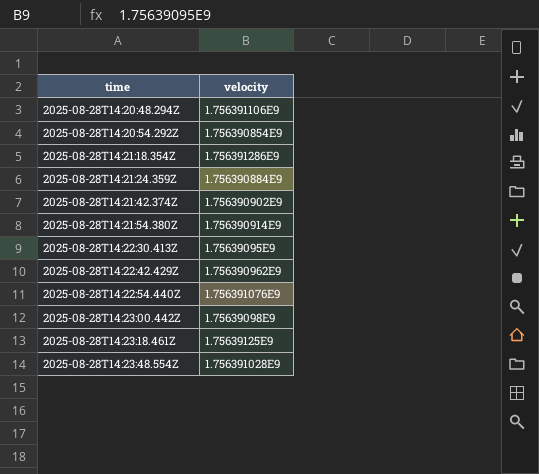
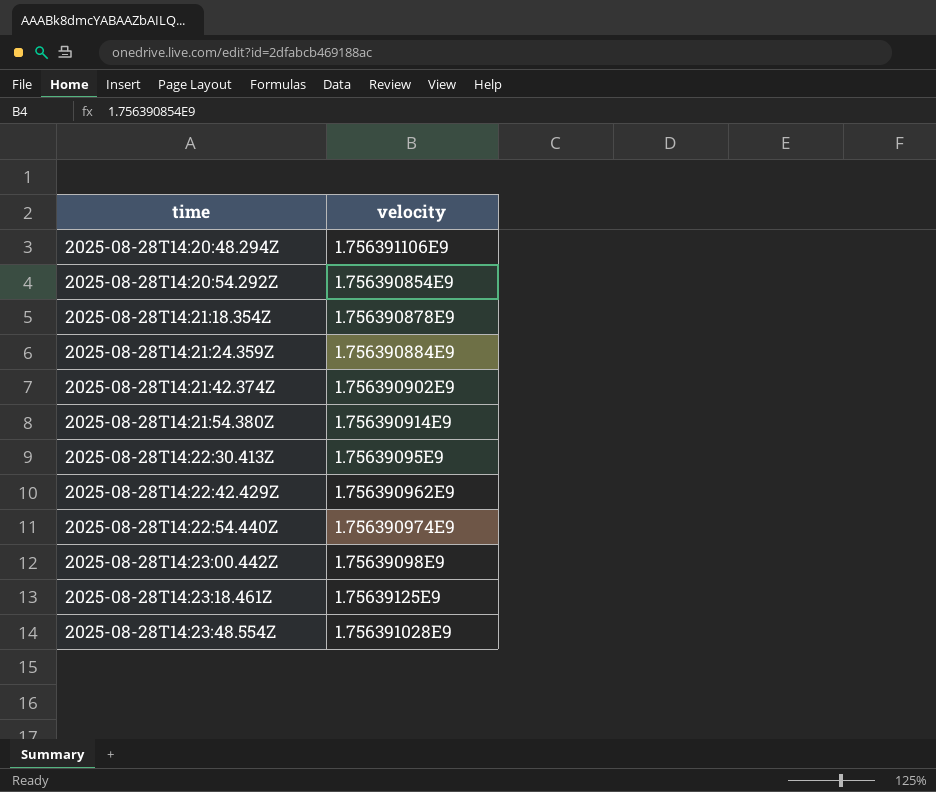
2025-08-28T14:21:18.354Z | velocity: 1.756391286E9 -> 1.756390878E9
2025-08-28T14:22:54.440Z | velocity: 1.756391076E9 -> 1.756390974E9

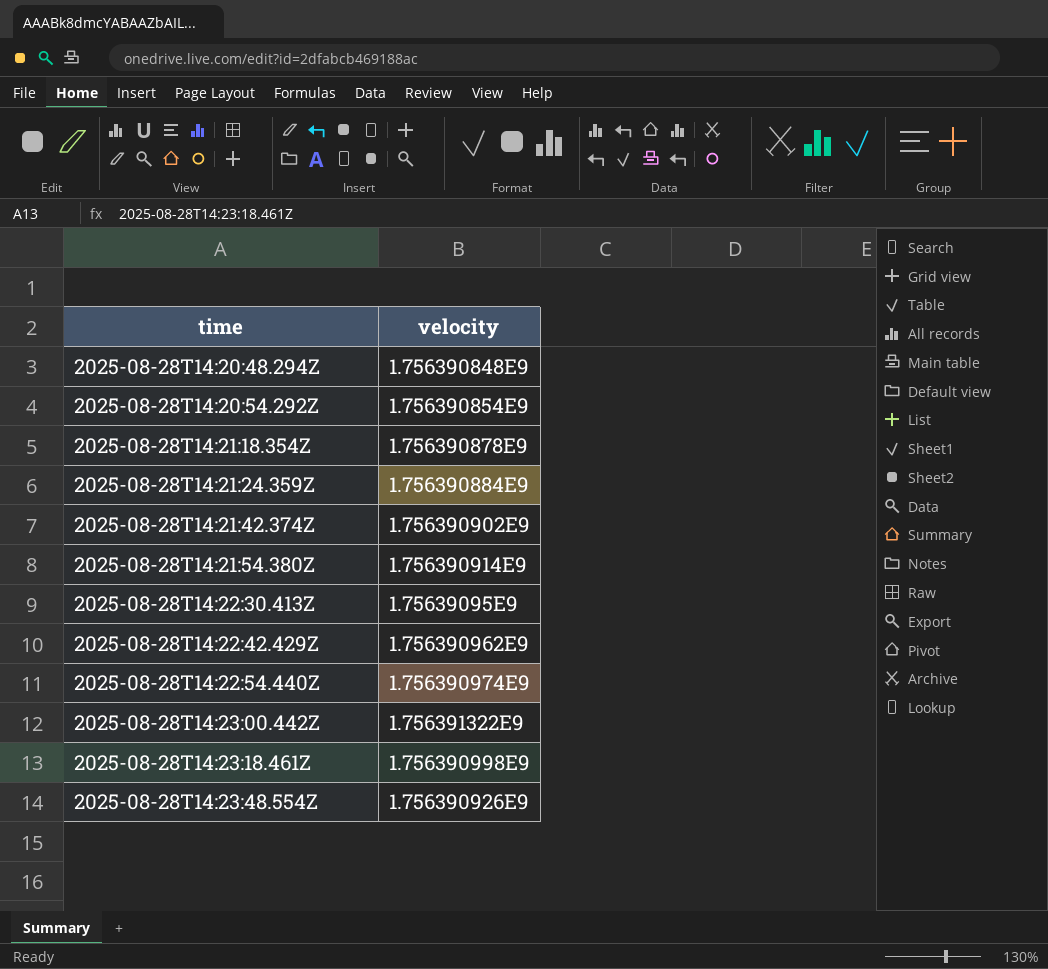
2025-08-28T14:20:48.294Z | velocity: 1.756391106E9 -> 1.756390848E9
2025-08-28T14:23:00.442Z | velocity: 1.75639098E9 -> 1.756391322E9
2025-08-28T14:23:18.461Z | velocity: 1.75639125E9 -> 1.756390998E9
2025-08-28T14:23:48.554Z | velocity: 1.756391028E9 -> 1.756390926E9

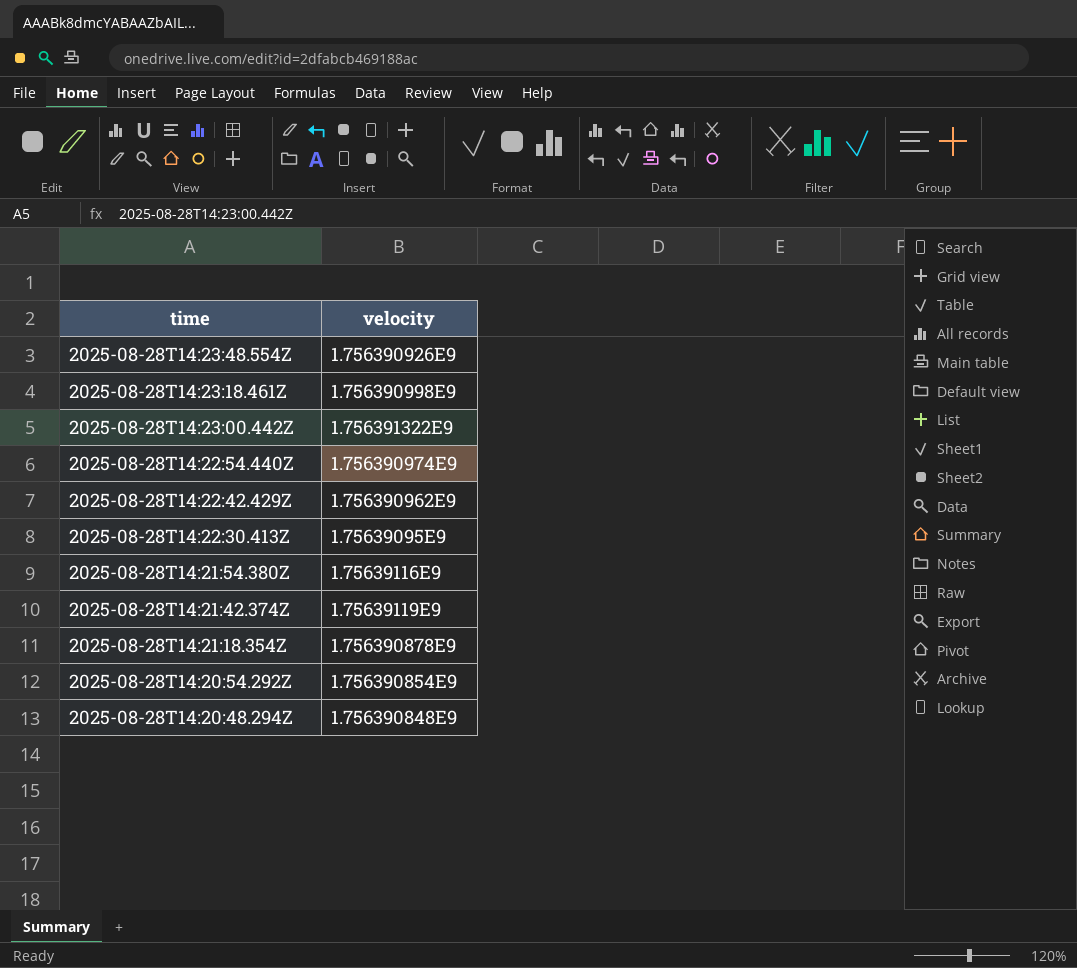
row order: time ascending -> time descending
row 2025-08-28T14:21:24.359Z: 1.756390884E9 -> none
2025-08-28T14:21:54.380Z | velocity: 1.756390914E9 -> 1.75639116E9
2025-08-28T14:21:42.374Z | velocity: 1.756390902E9 -> 1.75639119E9

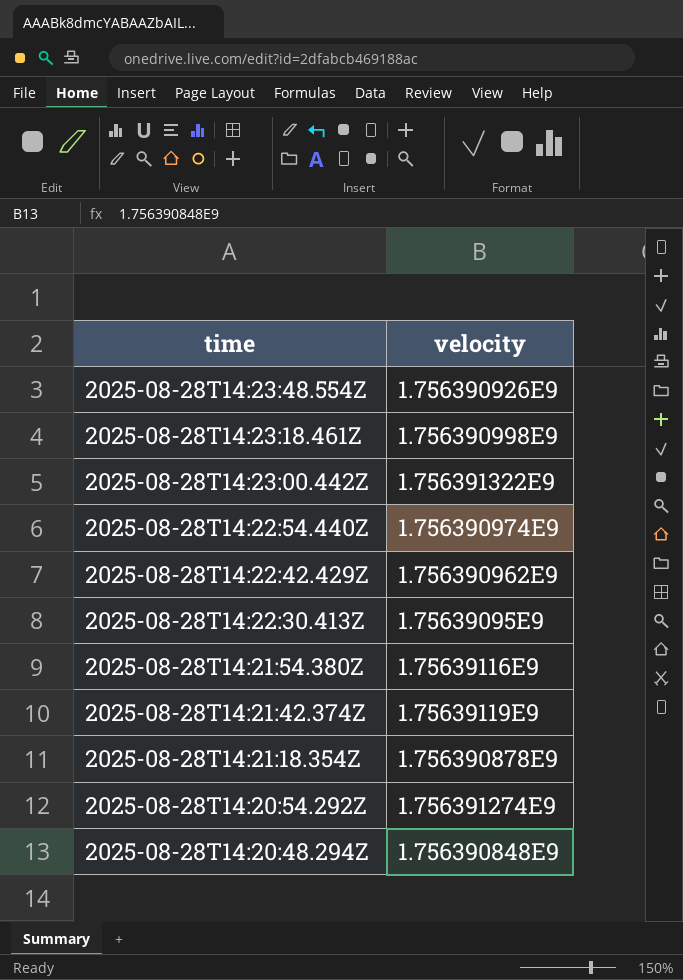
2025-08-28T14:20:54.292Z | velocity: 1.756390854E9 -> 1.756391274E9

